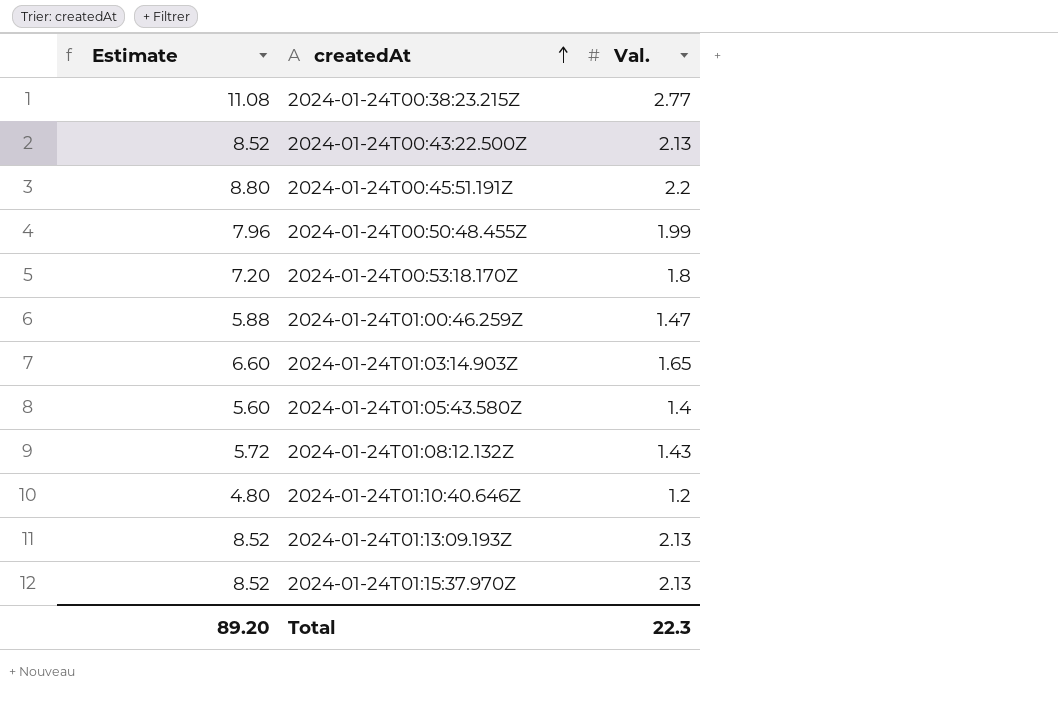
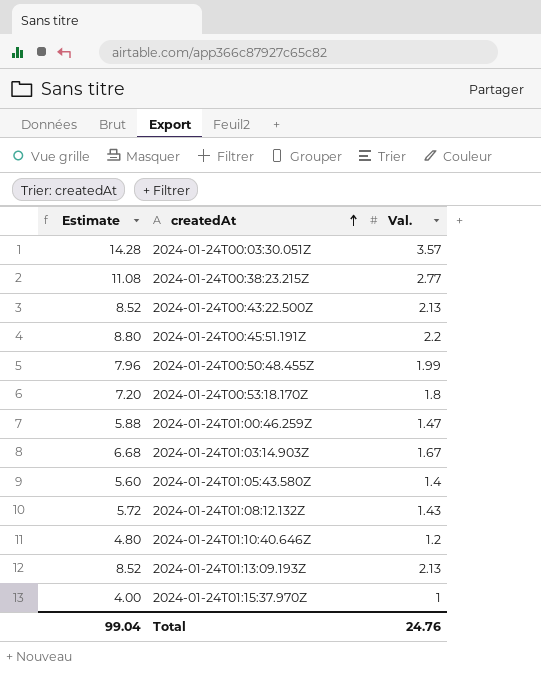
row 2024-01-24T00:03:30.051Z: none -> 14.28 | 3.57
2024-01-24T01:03:14.903Z | Estimate: 6.60 -> 6.68
2024-01-24T01:03:14.903Z | Val.: 1.65 -> 1.67
2024-01-24T01:15:37.970Z | Estimate: 8.52 -> 4.00
2024-01-24T01:15:37.970Z | Val.: 2.13 -> 1
Total | Estimate: 89.20 -> 99.04
Total | Val.: 22.3 -> 24.76

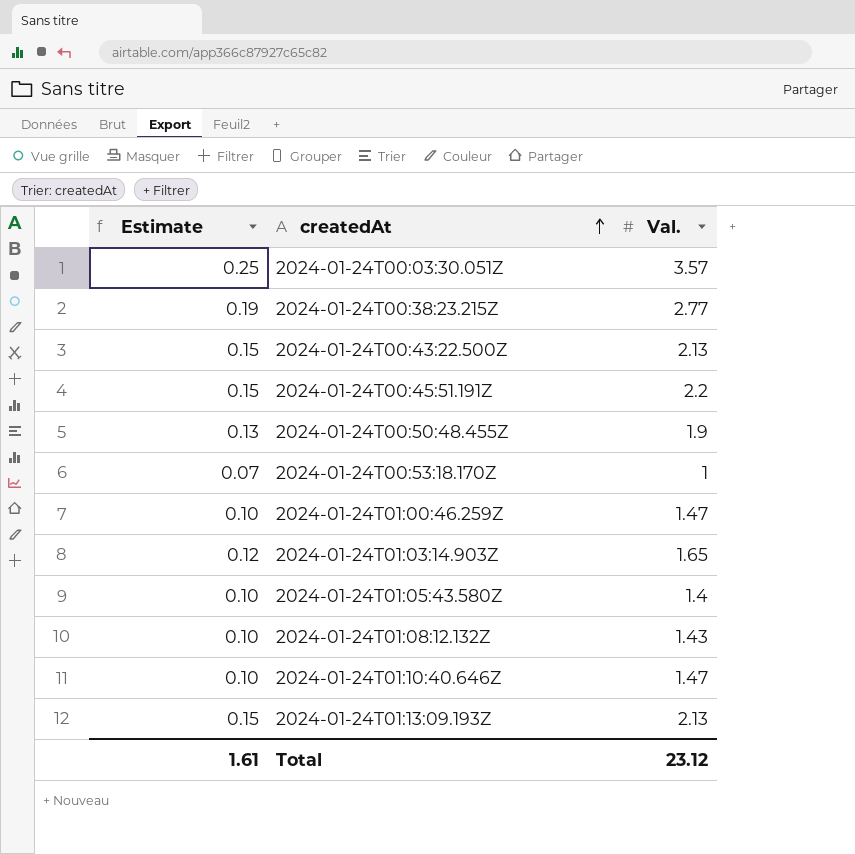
column Estimate | formula: [Val.] * 4 -> [Val.] * 0.07
row 2024-01-24T01:15:37.970Z: 4.00 | 1 -> none
2024-01-24T00:50:48.455Z | Val.: 1.99 -> 1.9
2024-01-24T00:53:18.170Z | Val.: 1.8 -> 1
2024-01-24T01:03:14.903Z | Val.: 1.67 -> 1.65
2024-01-24T01:10:40.646Z | Val.: 1.2 -> 1.47
Total | Estimate: 99.04 -> 1.61
Total | Val.: 24.76 -> 23.12

